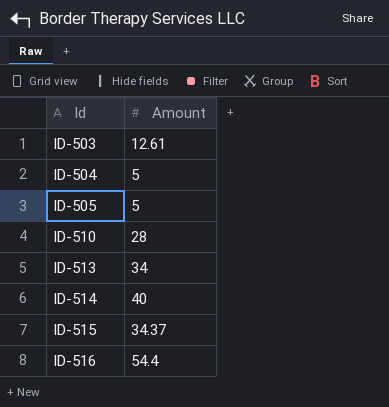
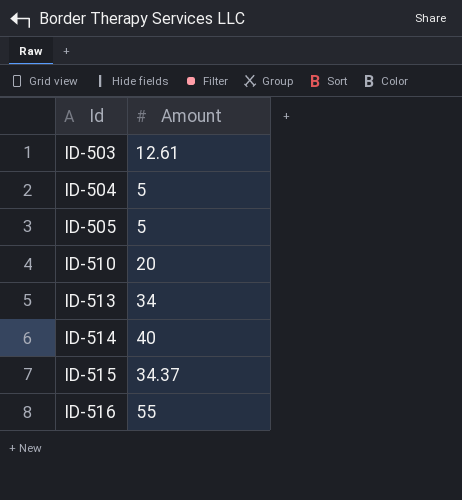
ID-510 | Amount: 28 -> 20
ID-516 | Amount: 54.4 -> 55

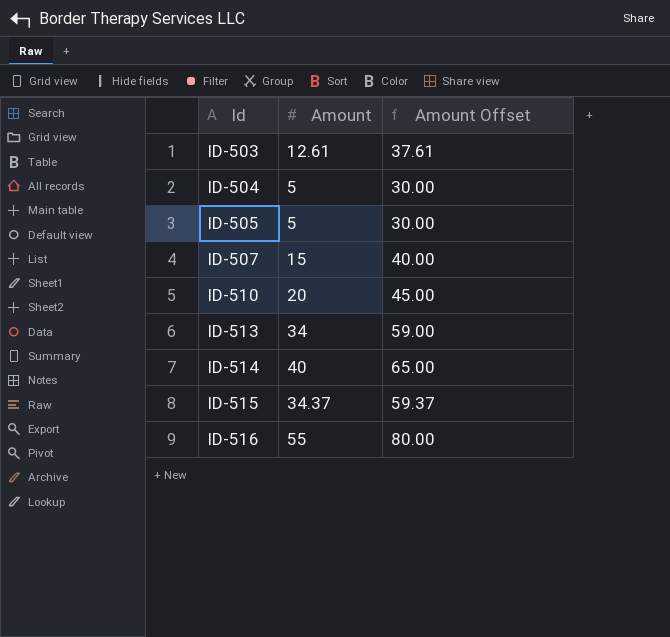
column Amount Offset | formula: none -> [Amount] + 25
row ID-507: none -> 15 | 40.00

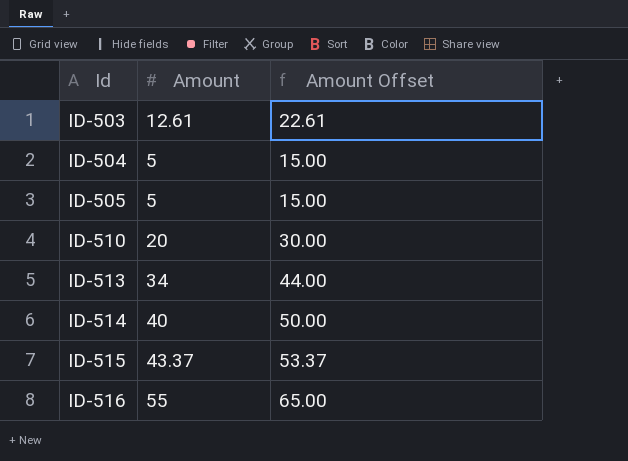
column Amount Offset | formula: [Amount] + 25 -> [Amount] + 10
row ID-507: 15 | 40.00 -> none
ID-515 | Amount: 34.37 -> 43.37

